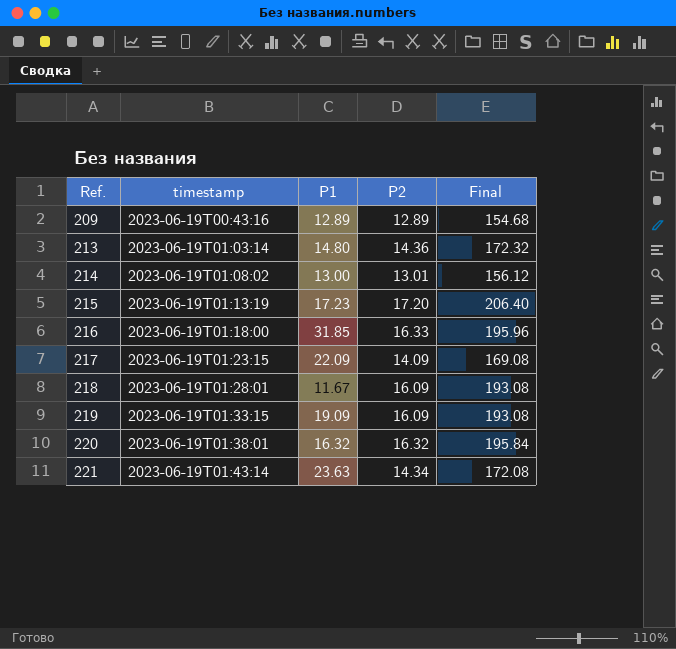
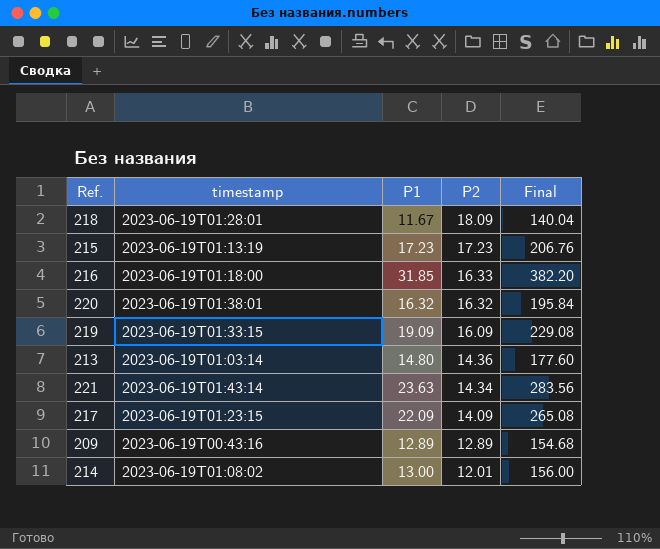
row order: Ref. ascending -> P2 descending
column Final | formula: [P2] * 12 -> [P1] * 12
218 | P2: 16.09 -> 18.09
215 | P2: 17.20 -> 17.23
214 | P2: 13.01 -> 12.01

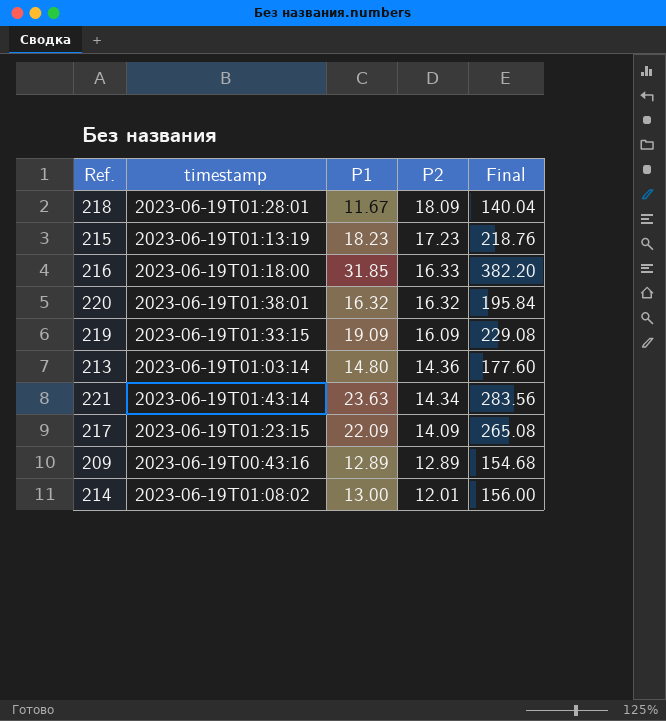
215 | P1: 17.23 -> 18.23
215 | Final: 206.76 -> 218.76

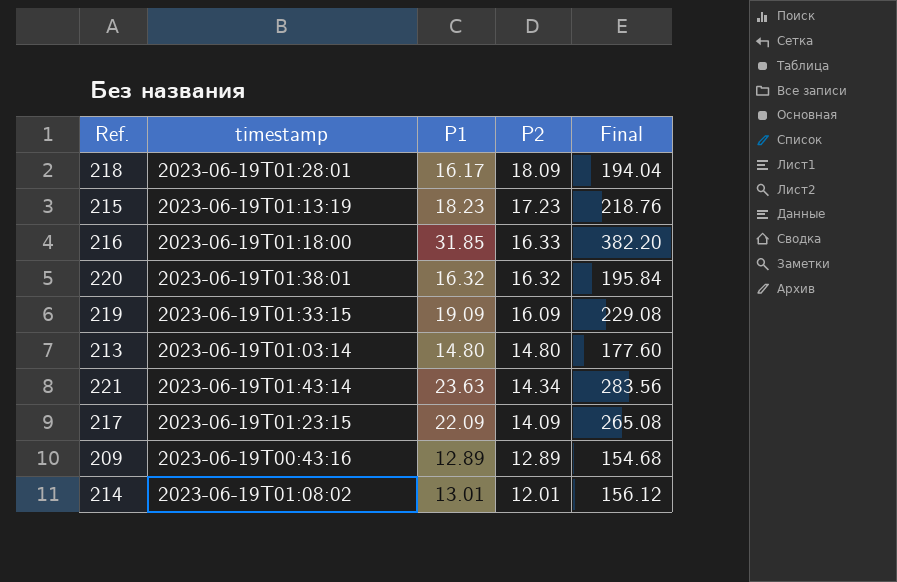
218 | P1: 11.67 -> 16.17
218 | Final: 140.04 -> 194.04
213 | P2: 14.36 -> 14.80
214 | P1: 13.00 -> 13.01
214 | Final: 156.00 -> 156.12

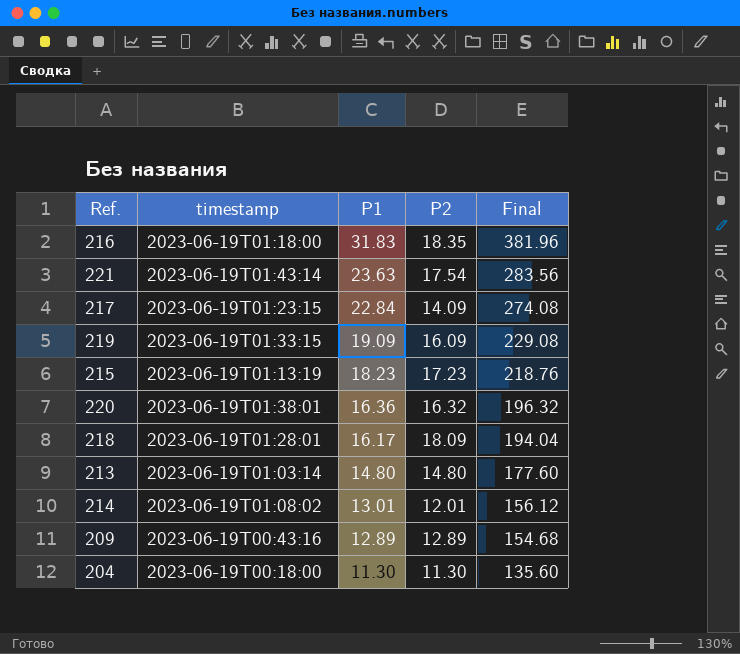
row order: P2 descending -> P1 descending
216 | P1: 31.85 -> 31.83
216 | P2: 16.33 -> 18.35
216 | Final: 382.20 -> 381.96
221 | P2: 14.34 -> 17.54
217 | P1: 22.09 -> 22.84
217 | Final: 265.08 -> 274.08
220 | P1: 16.32 -> 16.36
220 | Final: 195.84 -> 196.32
row 204: none -> 2023-06-19T00:18:00 | 11.30 | 11.30 | 135.60

